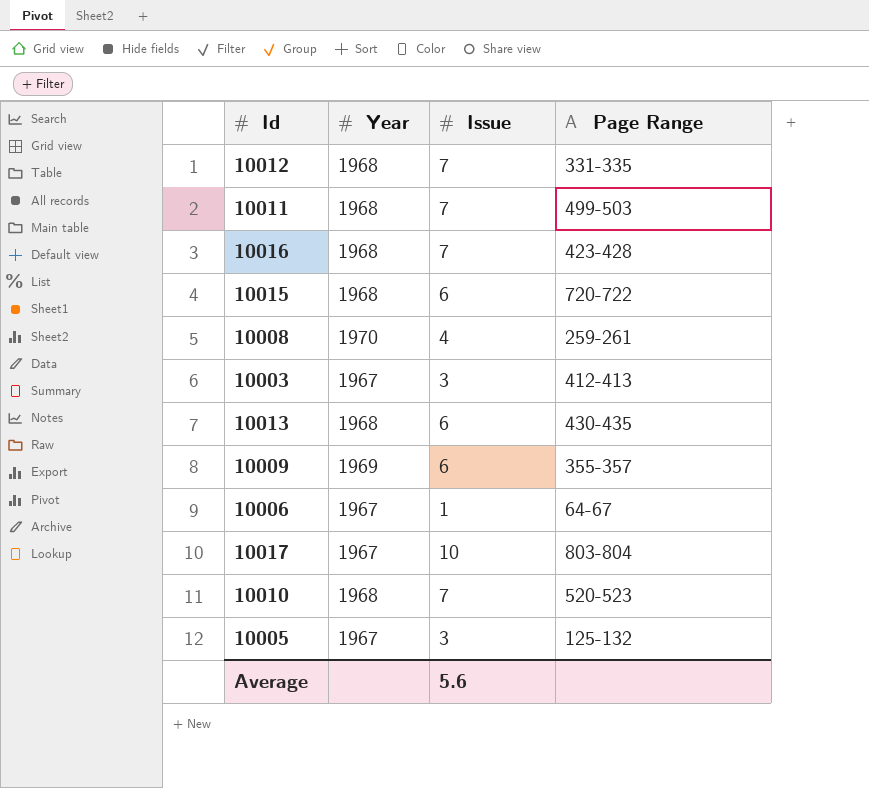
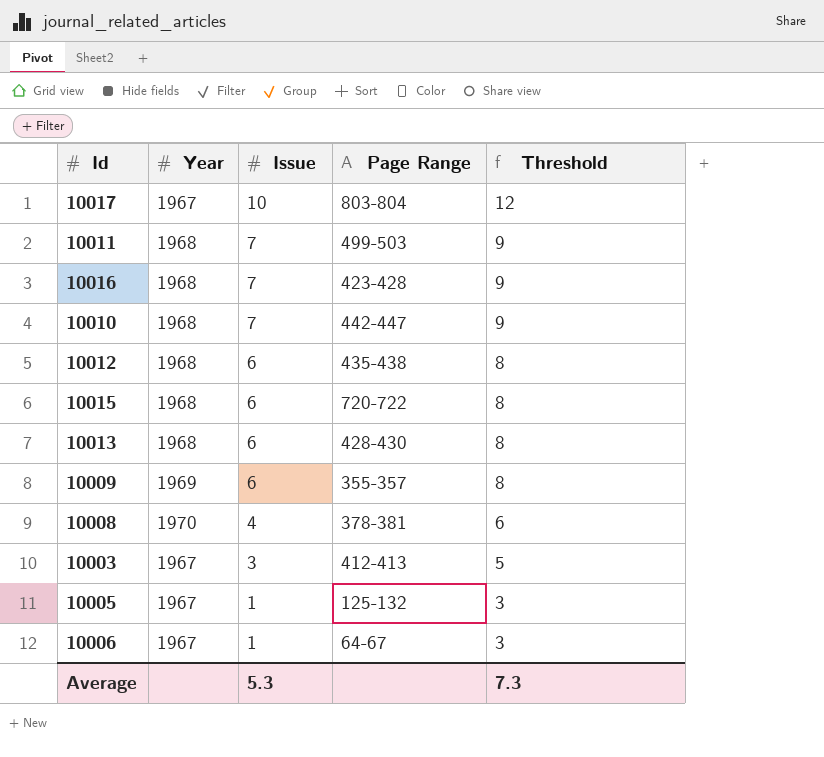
row order: none -> Issue descending
column Threshold | formula: none -> [Issue] + 2
10010 | Page Range: 520-523 -> 442-447
10012 | Issue: 7 -> 6
10012 | Page Range: 331-335 -> 435-438
10013 | Page Range: 430-435 -> 428-430
10008 | Page Range: 259-261 -> 378-381
10005 | Issue: 3 -> 1
Average | Issue: 5.6 -> 5.3

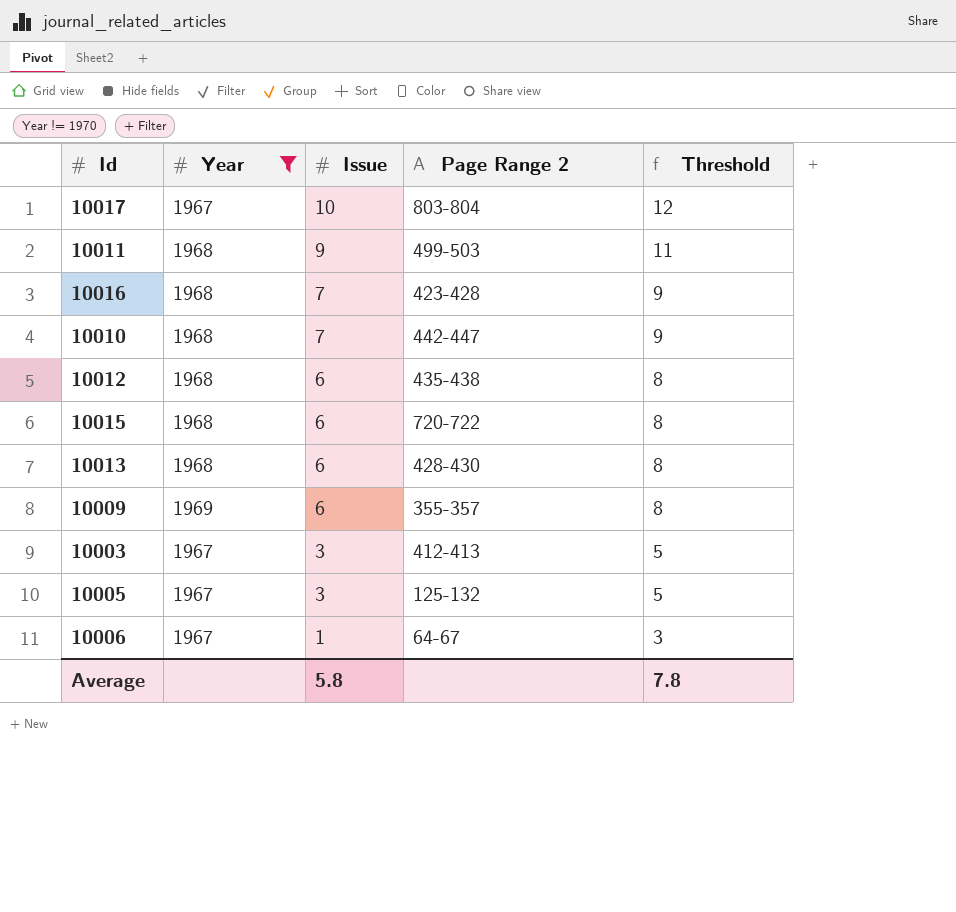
filter: none -> Year != 1970
column name: Page Range -> Page Range 2
10011 | Issue: 7 -> 9
10011 | Threshold: 9 -> 11
10005 | Issue: 1 -> 3
10005 | Threshold: 3 -> 5
Average | Issue: 5.3 -> 5.8
Average | Threshold: 7.3 -> 7.8

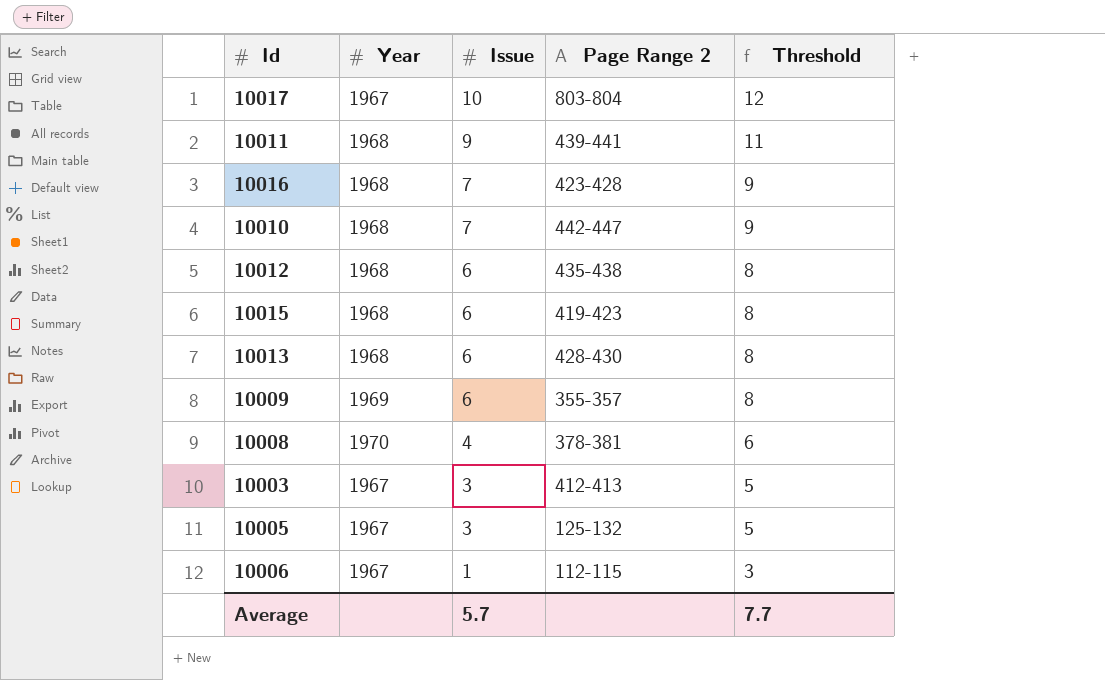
filter: Year != 1970 -> none
10011 | Page Range 2: 499-503 -> 439-441
10015 | Page Range 2: 720-722 -> 419-423
10006 | Page Range 2: 64-67 -> 112-115
Average | Issue: 5.8 -> 5.7
Average | Threshold: 7.8 -> 7.7

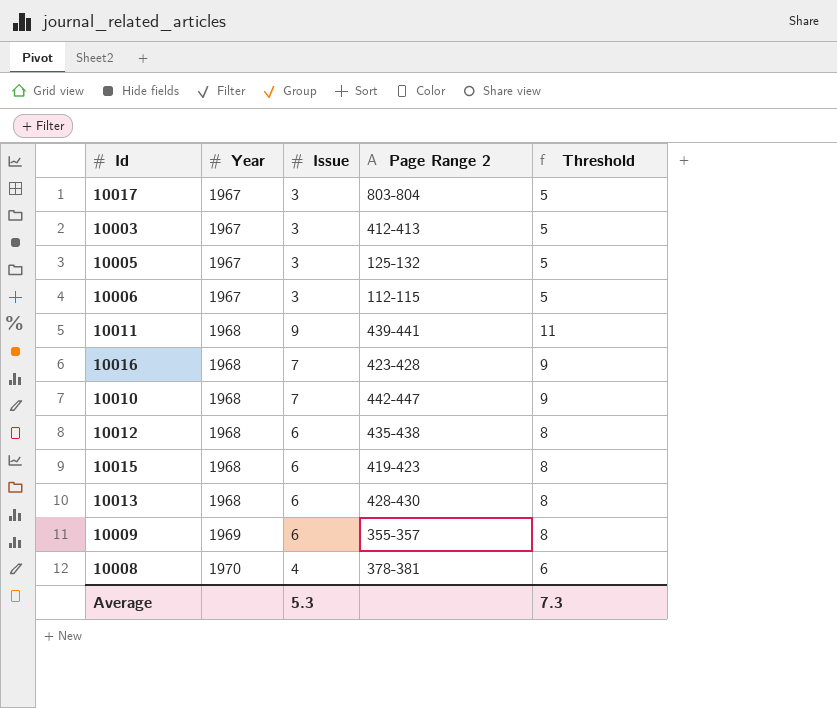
row order: Issue descending -> Year ascending
10017 | Issue: 10 -> 3
10017 | Threshold: 12 -> 5
10006 | Issue: 1 -> 3
10006 | Threshold: 3 -> 5
Average | Issue: 5.7 -> 5.3
Average | Threshold: 7.7 -> 7.3

